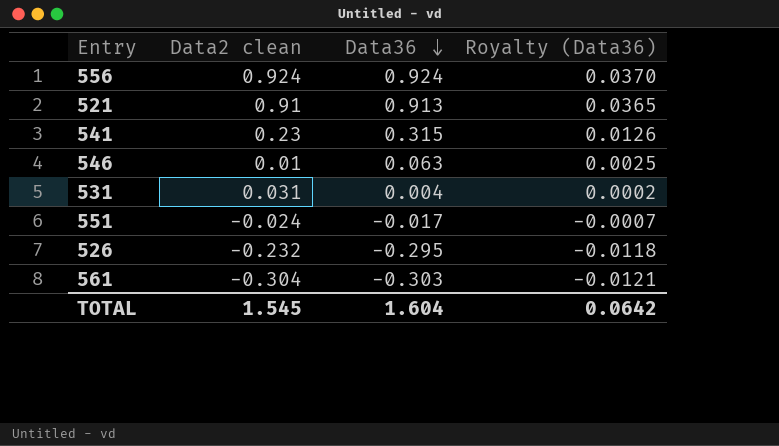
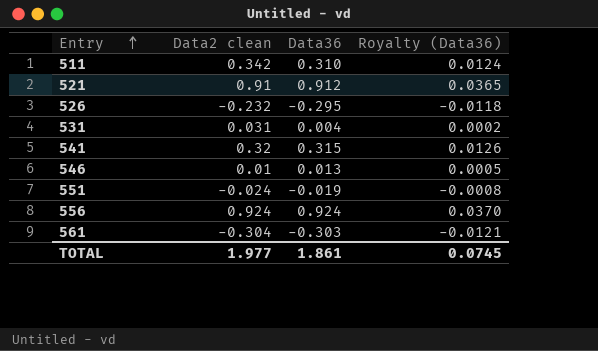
row order: Data36 descending -> Entry ascending
row 511: none -> 0.342 | 0.310 | 0.0124
521 | Data36: 0.913 -> 0.912
541 | Data2 clean: 0.23 -> 0.32
546 | Data36: 0.063 -> 0.013
546 | Royalty (Data36): 0.0025 -> 0.0005
551 | Data36: -0.017 -> -0.019
551 | Royalty (Data36): -0.0007 -> -0.0008
TOTAL | Data2 clean: 1.545 -> 1.977
TOTAL | Data36: 1.604 -> 1.861
TOTAL | Royalty (Data36): 0.0642 -> 0.0745

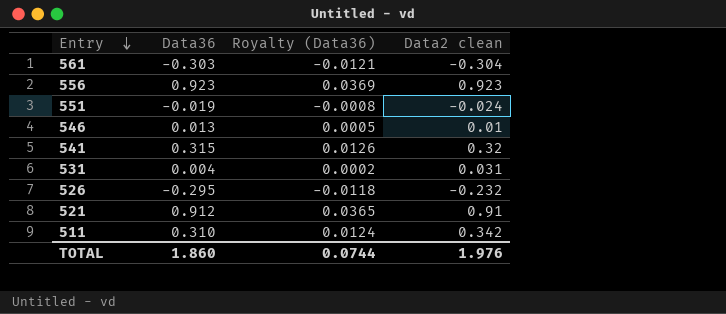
row order: Entry ascending -> Entry descending
column Data2 clean | position: 2 -> 4
556 | Data36: 0.924 -> 0.923
556 | Royalty (Data36): 0.0370 -> 0.0369
556 | Data2 clean: 0.924 -> 0.923
TOTAL | Data36: 1.861 -> 1.860
TOTAL | Royalty (Data36): 0.0745 -> 0.0744
TOTAL | Data2 clean: 1.977 -> 1.976

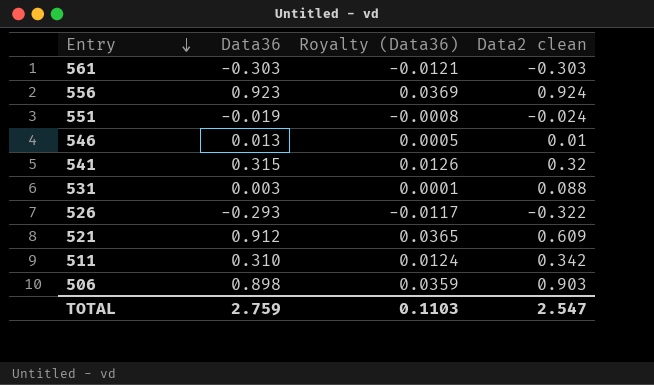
561 | Data2 clean: -0.304 -> -0.303
556 | Data2 clean: 0.923 -> 0.924
531 | Data36: 0.004 -> 0.003
531 | Royalty (Data36): 0.0002 -> 0.0001
531 | Data2 clean: 0.031 -> 0.088
526 | Data36: -0.295 -> -0.293
526 | Royalty (Data36): -0.0118 -> -0.0117
526 | Data2 clean: -0.232 -> -0.322
521 | Data2 clean: 0.91 -> 0.609
row 506: none -> 0.898 | 0.0359 | 0.903
TOTAL | Data36: 1.860 -> 2.759
TOTAL | Royalty (Data36): 0.0744 -> 0.1103
TOTAL | Data2 clean: 1.976 -> 2.547

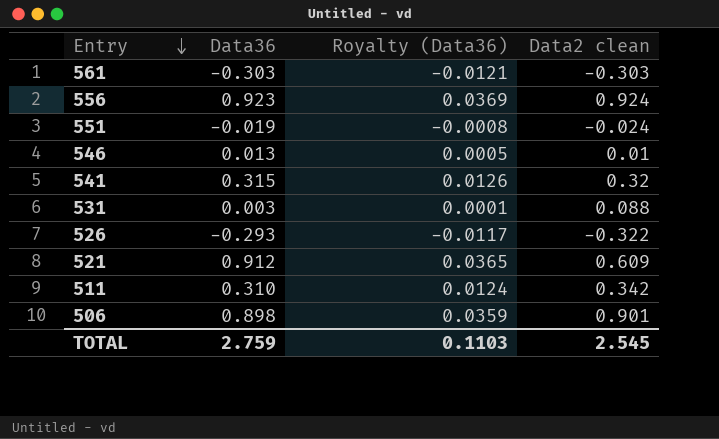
506 | Data2 clean: 0.903 -> 0.901
TOTAL | Data2 clean: 2.547 -> 2.545

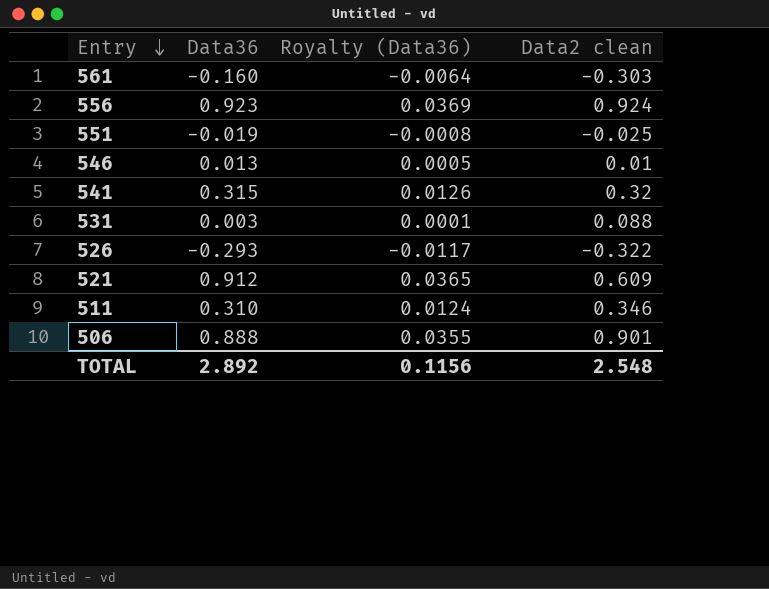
561 | Data36: -0.303 -> -0.160
561 | Royalty (Data36): -0.0121 -> -0.0064
551 | Data2 clean: -0.024 -> -0.025
511 | Data2 clean: 0.342 -> 0.346
506 | Data36: 0.898 -> 0.888
506 | Royalty (Data36): 0.0359 -> 0.0355
TOTAL | Data36: 2.759 -> 2.892
TOTAL | Royalty (Data36): 0.1103 -> 0.1156
TOTAL | Data2 clean: 2.545 -> 2.548

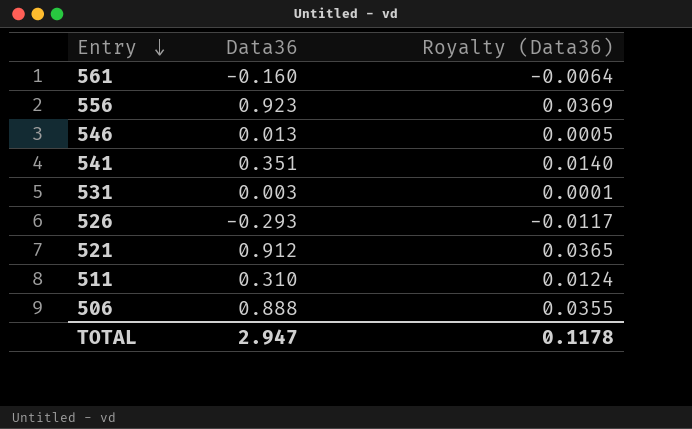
column Data2 clean | position: 4 -> none
row 551: -0.019 | -0.0008 | -0.025 -> none
541 | Data36: 0.315 -> 0.351
541 | Royalty (Data36): 0.0126 -> 0.0140
TOTAL | Data36: 2.892 -> 2.947
TOTAL | Royalty (Data36): 0.1156 -> 0.1178

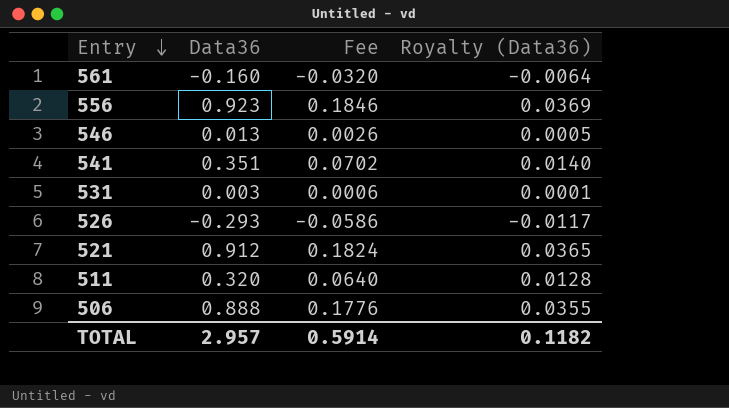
column Fee | formula: none -> [Data36] * 0.2
511 | Data36: 0.310 -> 0.320
511 | Royalty (Data36): 0.0124 -> 0.0128
TOTAL | Data36: 2.947 -> 2.957
TOTAL | Royalty (Data36): 0.1178 -> 0.1182

